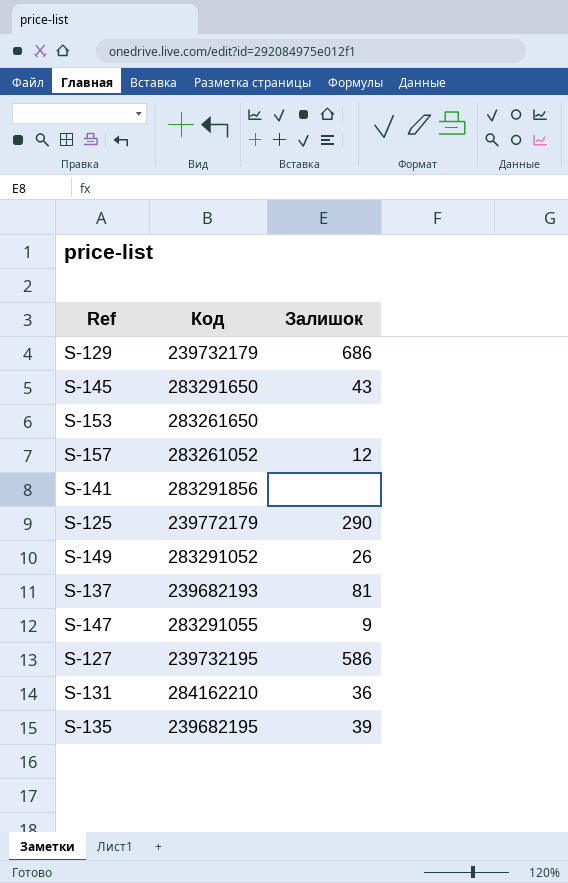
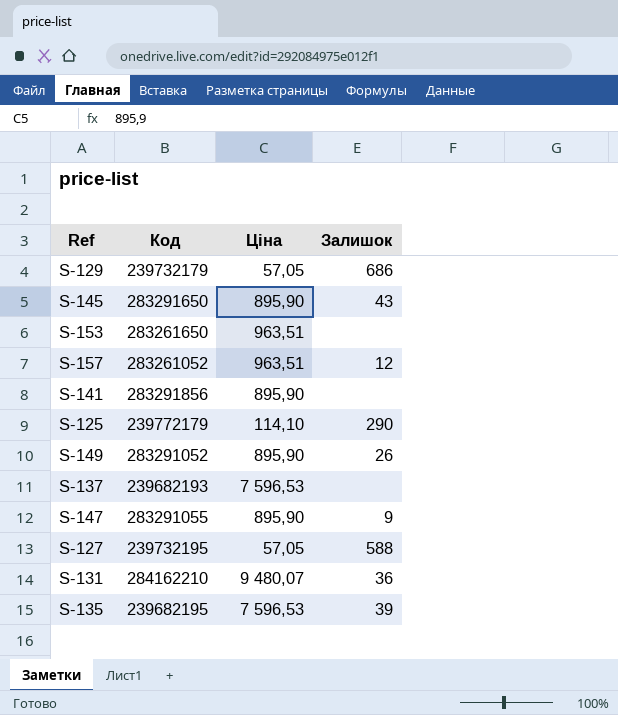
column Ціна | position: none -> 3
S-137 | Залишок: 81 -> none
S-127 | Залишок: 586 -> 588

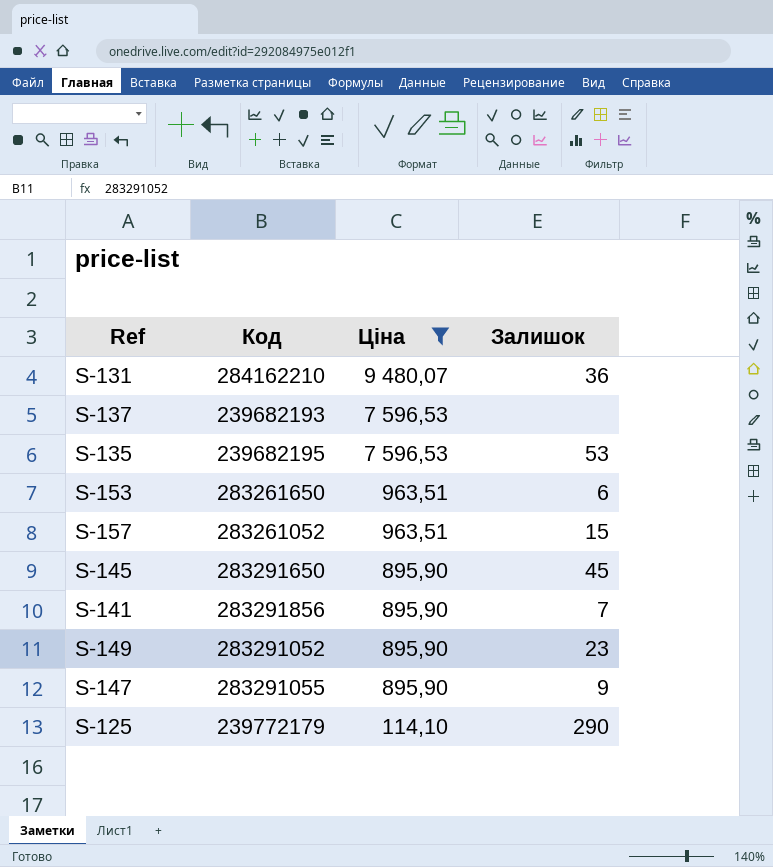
filter: none -> Ціна != 57,05
row order: none -> Ціна descending
S-135 | Залишок: 39 -> 53
S-153 | Залишок: none -> 6
S-157 | Залишок: 12 -> 15
S-145 | Залишок: 43 -> 45
S-141 | Залишок: none -> 7
S-149 | Залишок: 26 -> 23

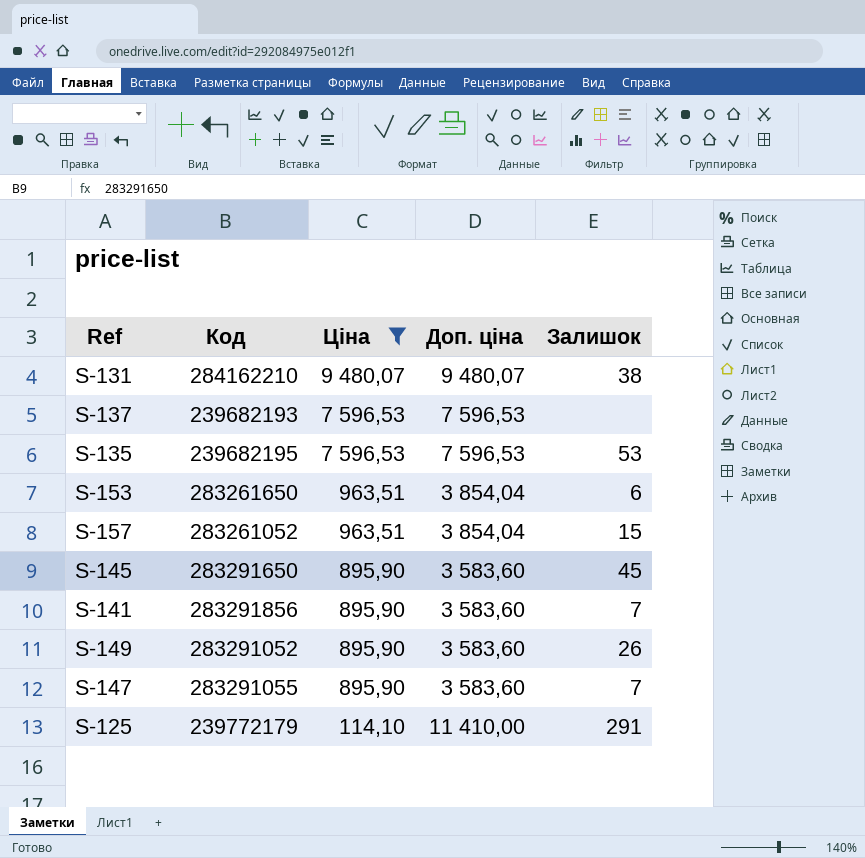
column Доп. ціна | position: none -> 4
S-131 | Залишок: 36 -> 38
S-149 | Залишок: 23 -> 26
S-147 | Залишок: 9 -> 7
S-125 | Залишок: 290 -> 291

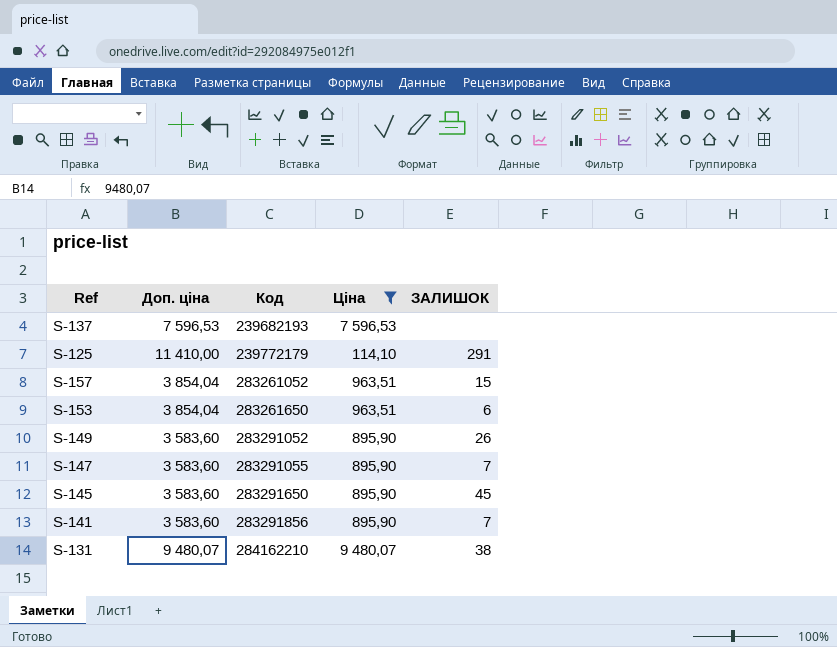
row order: Ціна descending -> Код ascending
column Доп. ціна | position: 4 -> 2
column name: Залишок -> ЗАЛИШОК
row S-135: 239682195 | 7 596,53 | 7 596,53 | 53 -> none

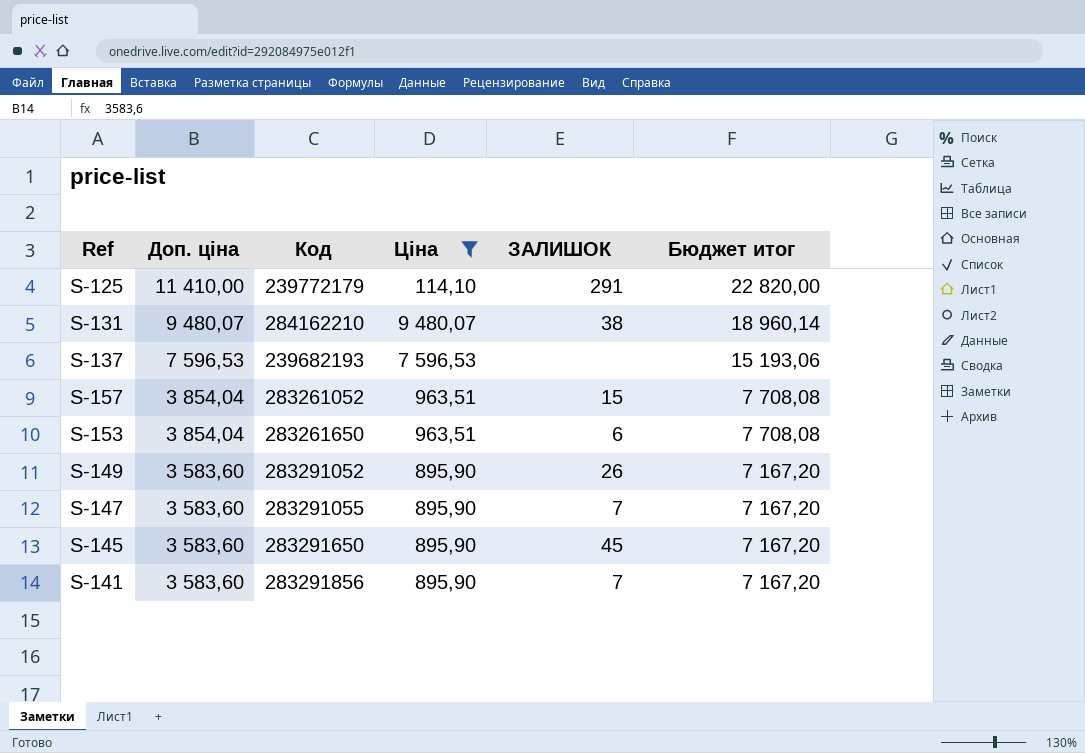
row order: Код ascending -> Доп. ціна descending
column Бюджет итог | formula: none -> [Доп. ціна] * 2

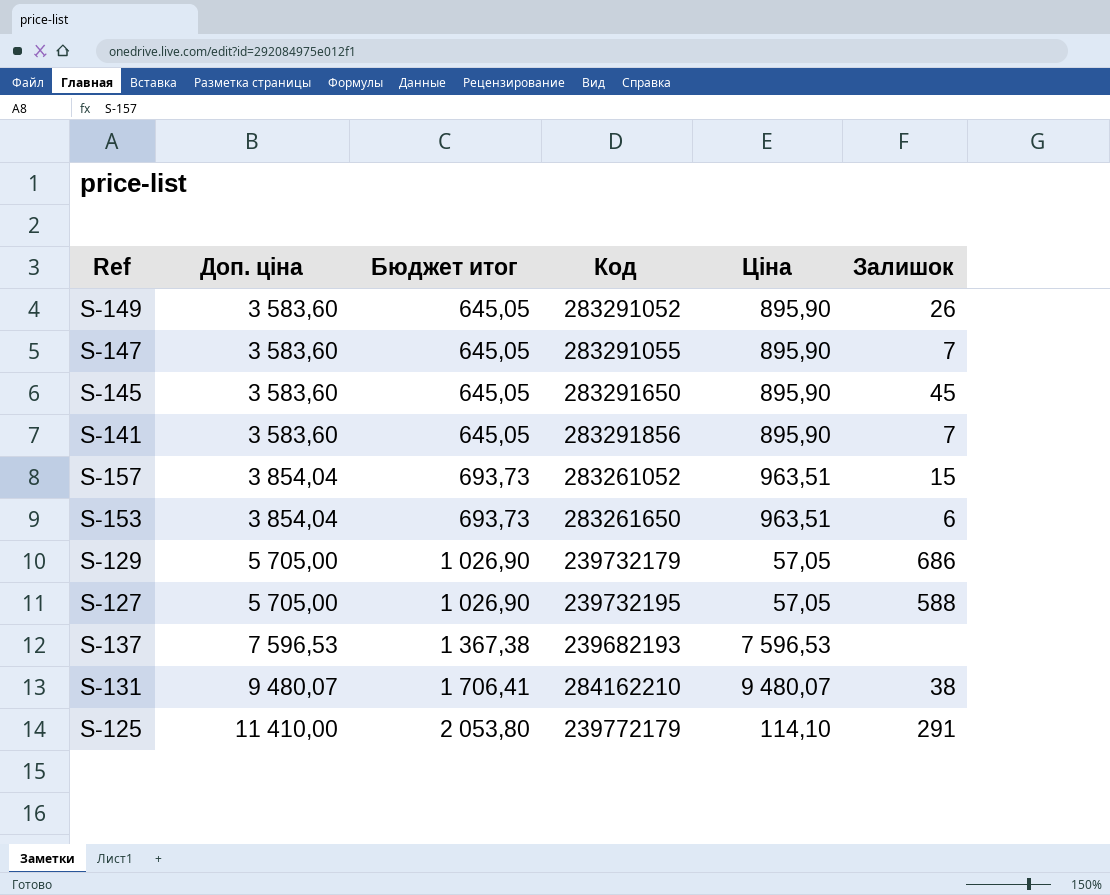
filter: Ціна != 57,05 -> none
row order: Доп. ціна descending -> Доп. ціна ascending
column Бюджет итог | formula: [Доп. ціна] * 2 -> [Доп. ціна] * 0,18
column Бюджет итог | position: 6 -> 3
column name: ЗАЛИШОК -> Залишок

